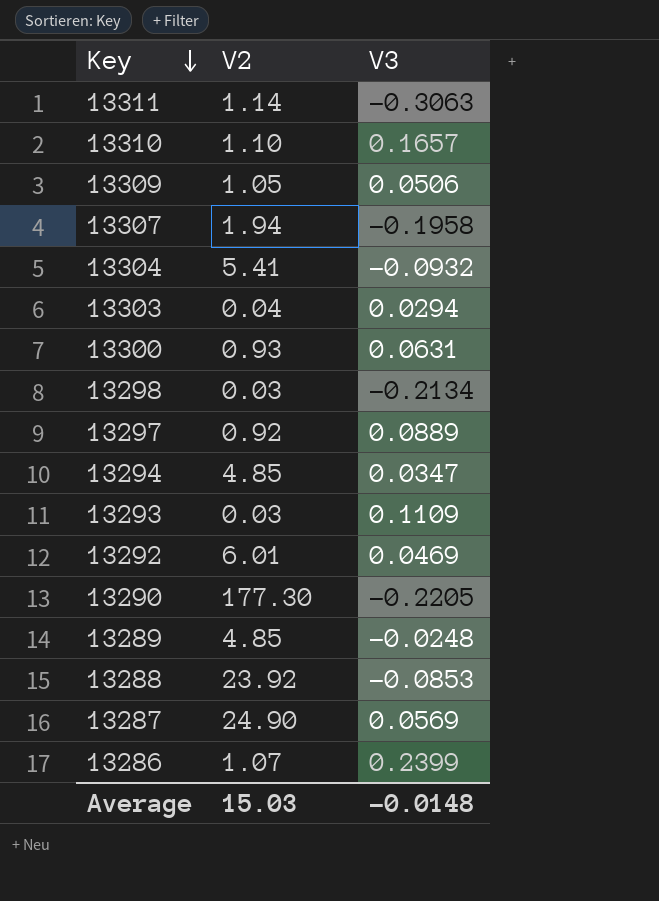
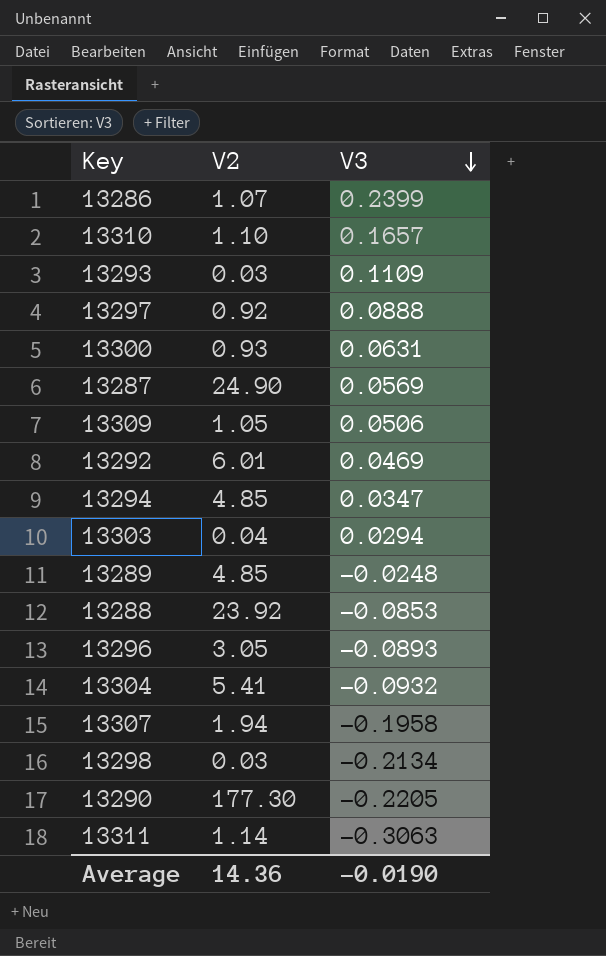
row order: Key descending -> V3 descending
13297 | V3: 0.0889 -> 0.0888
row 13296: none -> 3.05 | -0.0893
Average | V2: 15.03 -> 14.36
Average | V3: -0.0148 -> -0.0190

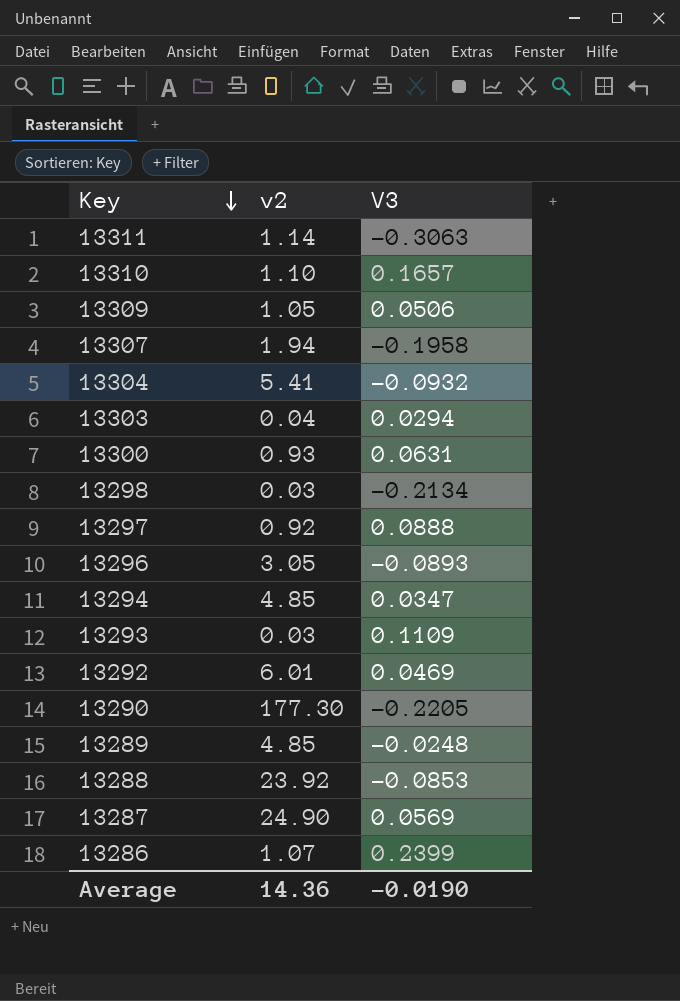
row order: V3 descending -> Key descending
column name: V2 -> v2

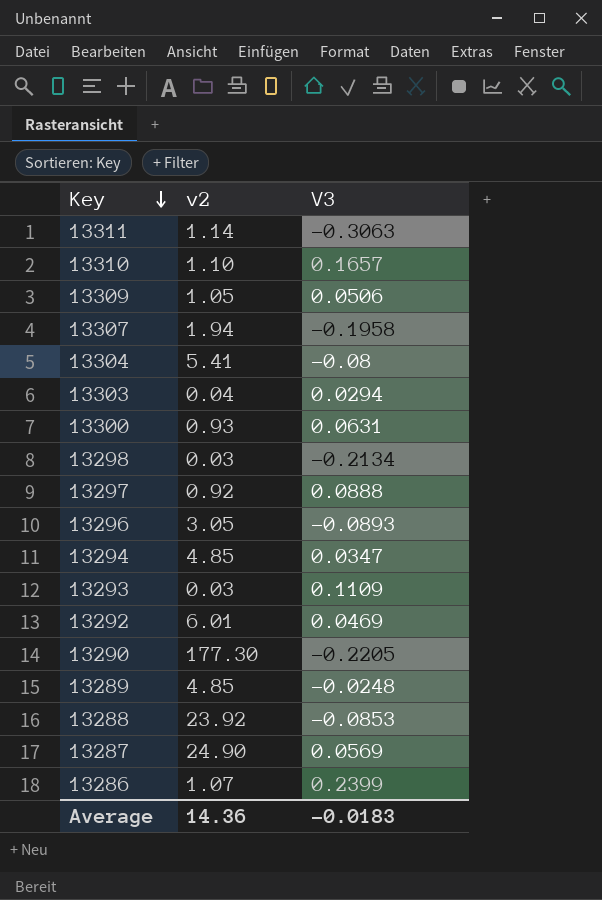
13304 | V3: -0.0932 -> -0.08
Average | V3: -0.0190 -> -0.0183

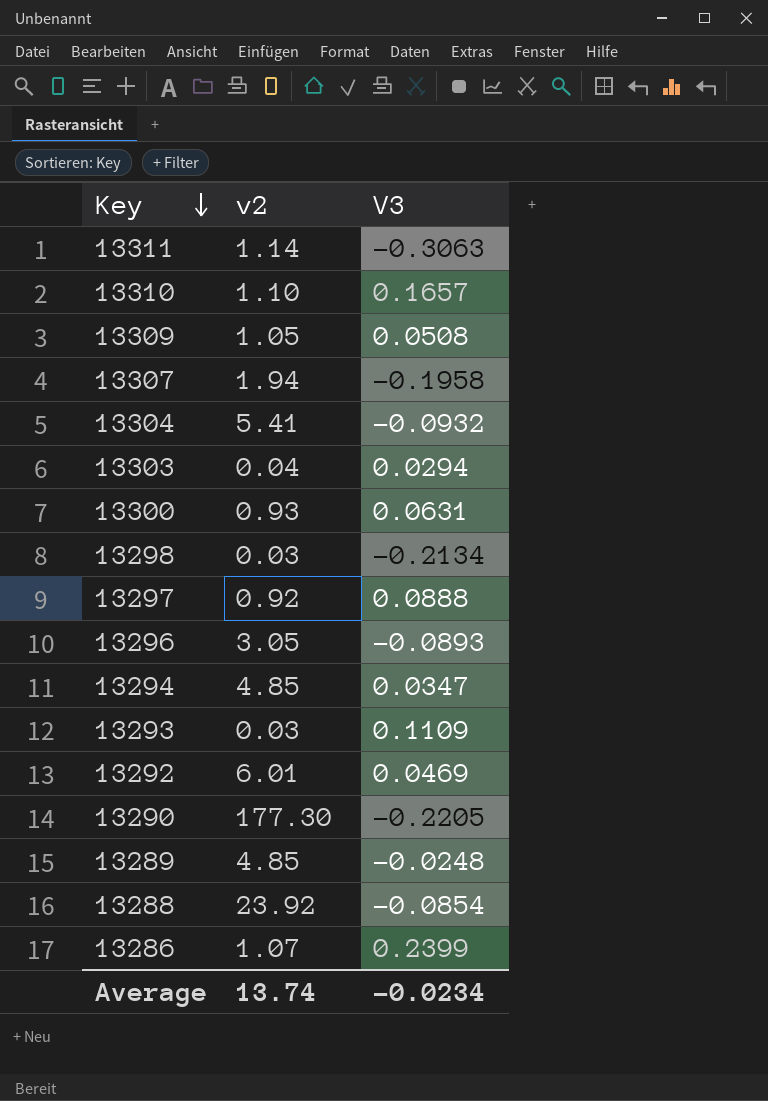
row 13287: 24.90 | 0.0569 -> none
13309 | V3: 0.0506 -> 0.0508
13304 | V3: -0.08 -> -0.0932
13288 | V3: -0.0853 -> -0.0854
Average | v2: 14.36 -> 13.74
Average | V3: -0.0183 -> -0.0234

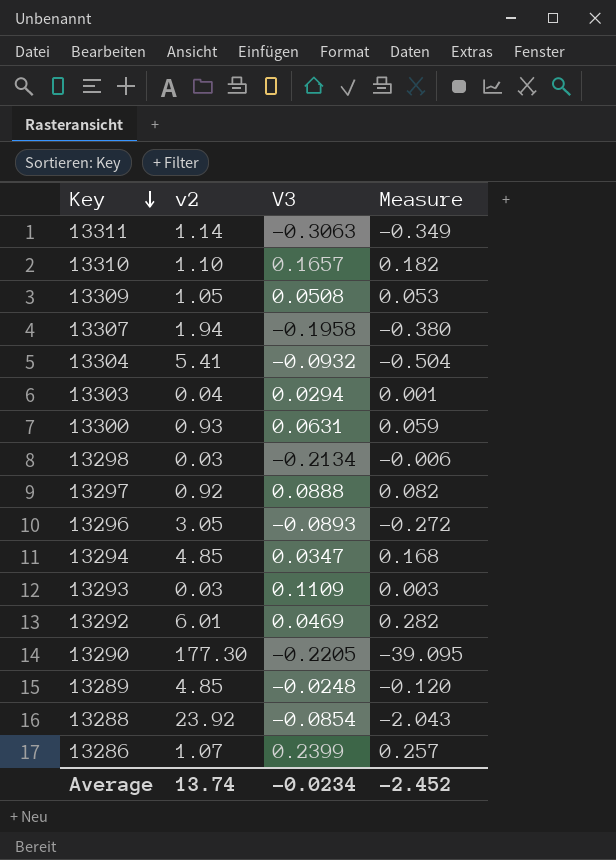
column Measure | formula: none -> [v2] * [V3]

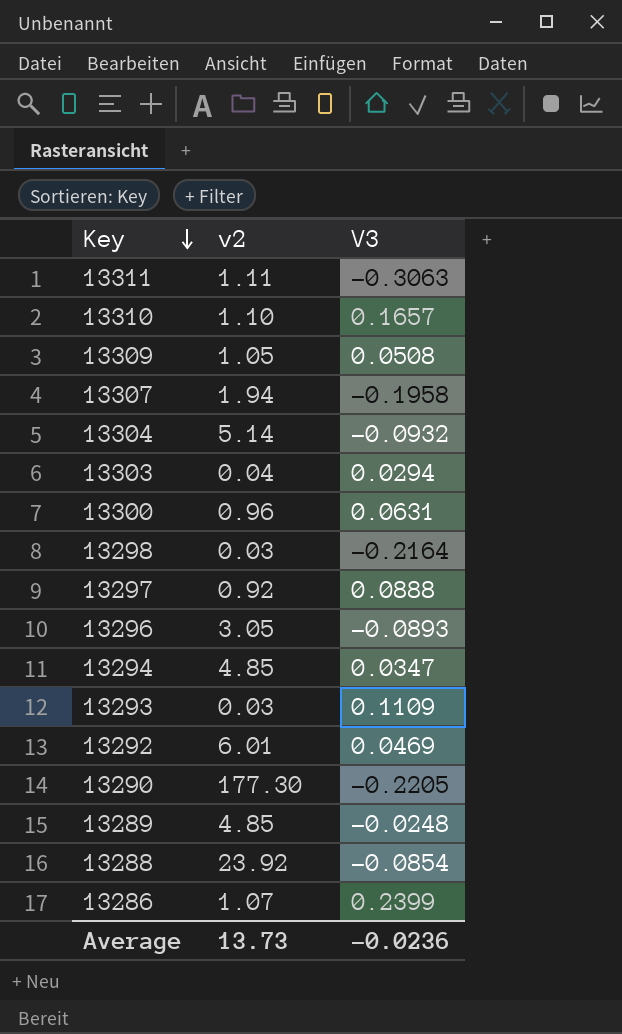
column Measure | formula: [v2] * [V3] -> none
13311 | v2: 1.14 -> 1.11
13304 | v2: 5.41 -> 5.14
13300 | v2: 0.93 -> 0.96
13298 | V3: -0.2134 -> -0.2164
Average | v2: 13.74 -> 13.73
Average | V3: -0.0234 -> -0.0236

